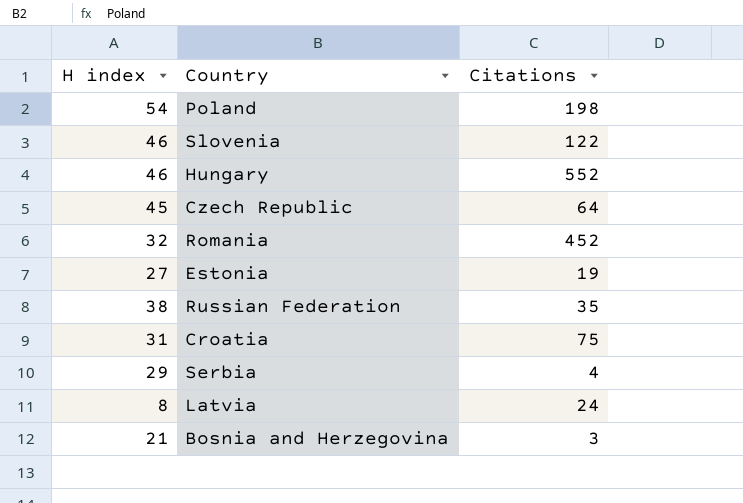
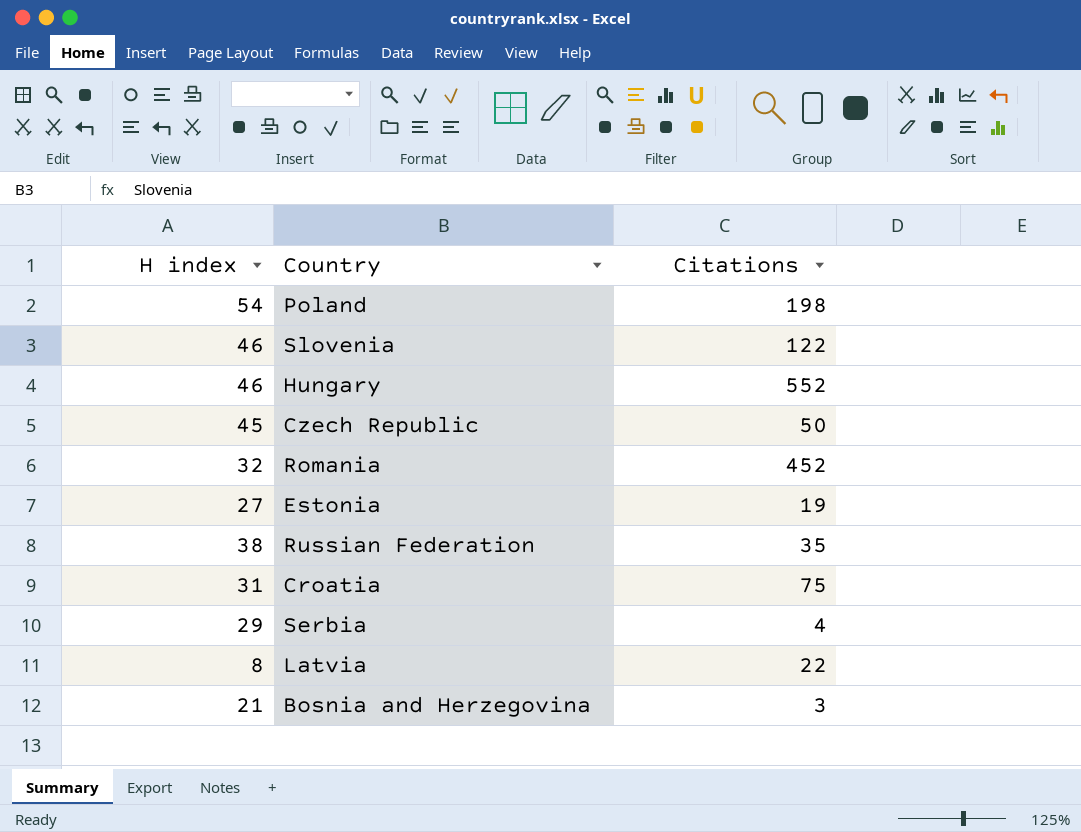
Czech Republic | Citations: 64 -> 50
Latvia | Citations: 24 -> 22

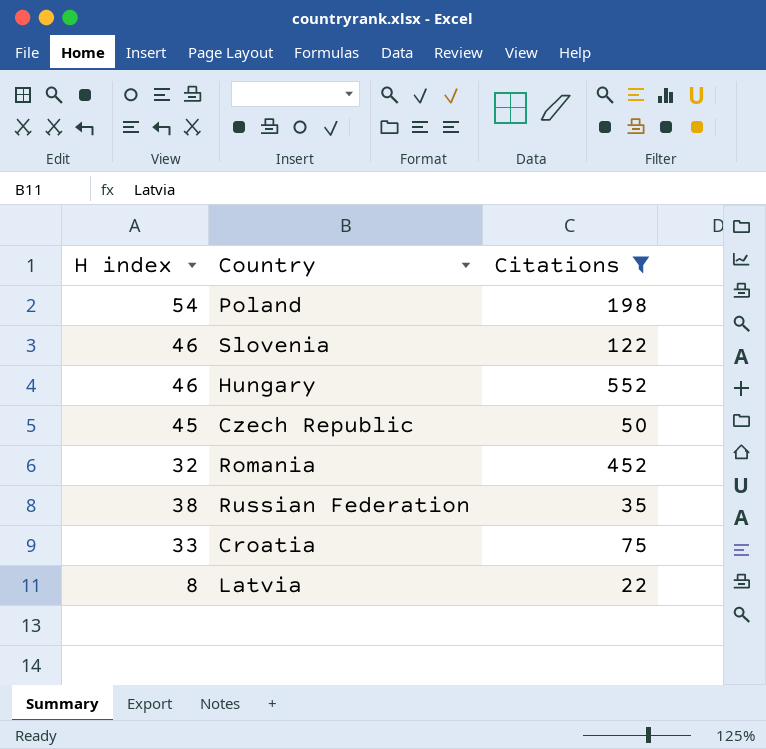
filter: none -> Citations >= 22
Croatia | H index: 31 -> 33

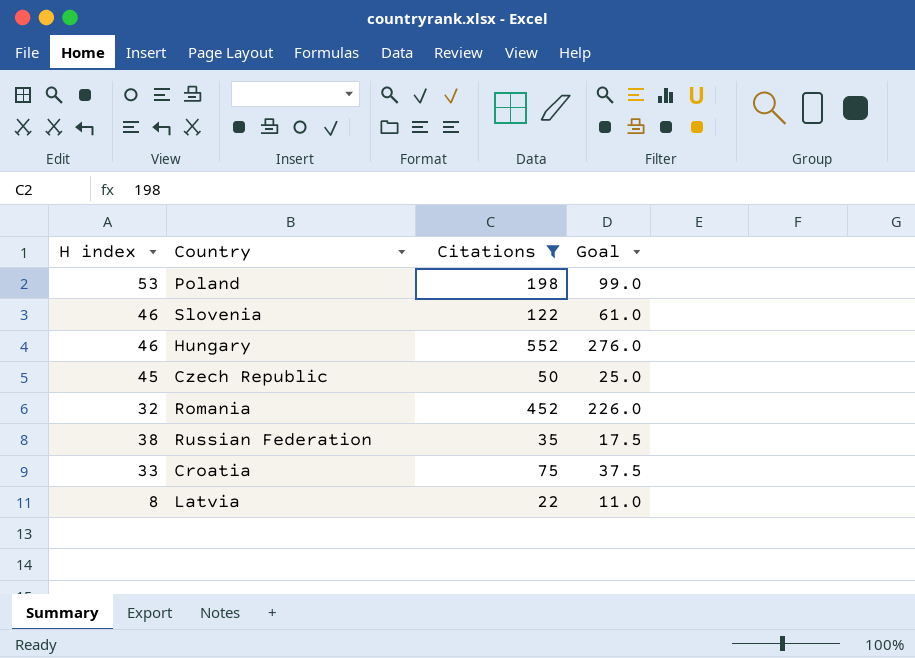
column Goal | formula: none -> [Citations] * 0.5
Poland | H index: 54 -> 53

